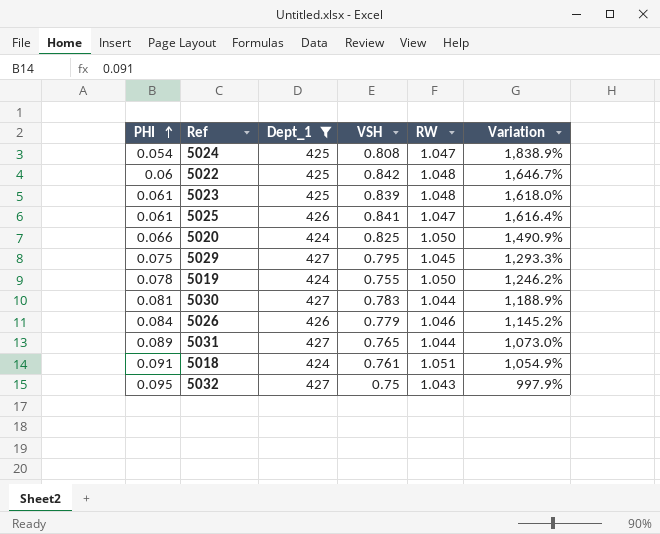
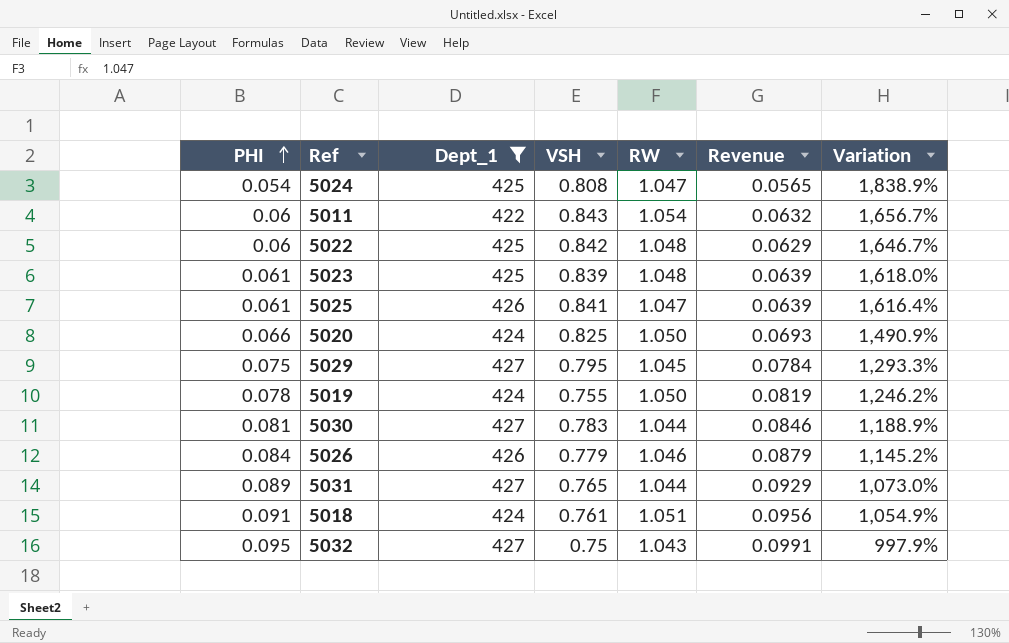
column Revenue | formula: none -> [PHI] * [RW]
row 5011: none -> 0.06 | 422 | 0.843 | 1.054 | 0.0632 | 1,656.7%

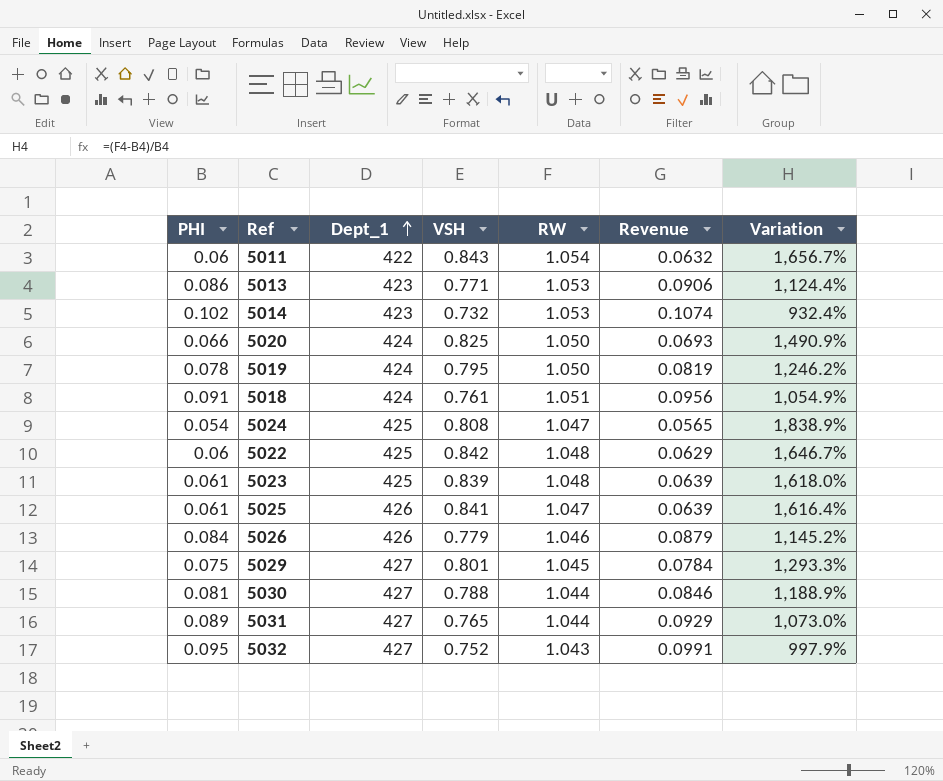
filter: Dept_1 != 423 -> none
row order: PHI ascending -> Dept_1 ascending
5019 | VSH: 0.755 -> 0.795
5029 | VSH: 0.795 -> 0.801
5030 | VSH: 0.783 -> 0.788
5032 | VSH: 0.75 -> 0.752

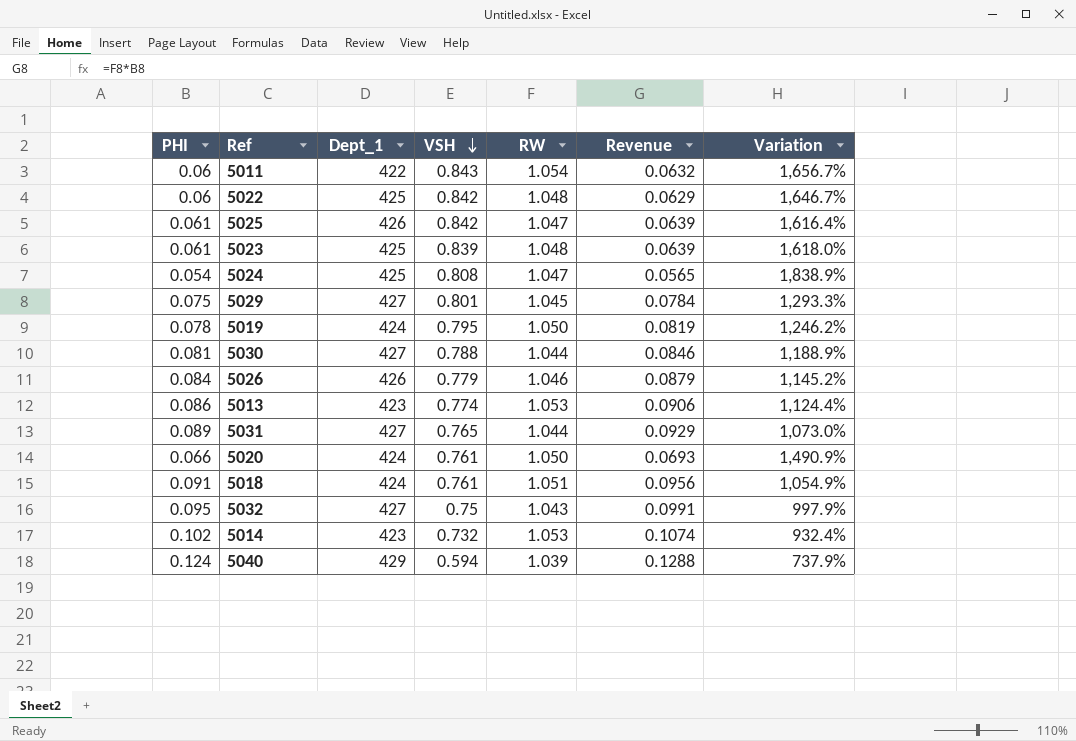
row order: Dept_1 ascending -> VSH descending
5025 | VSH: 0.841 -> 0.842
5013 | VSH: 0.771 -> 0.774
5020 | VSH: 0.825 -> 0.761
5032 | VSH: 0.752 -> 0.75
row 5040: none -> 0.124 | 429 | 0.594 | 1.039 | 0.1288 | 737.9%

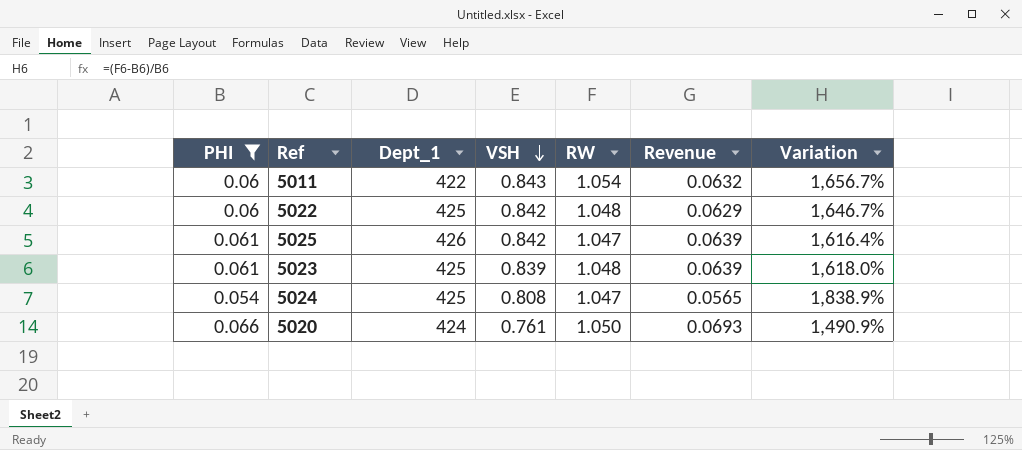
filter: none -> PHI <= 0.066

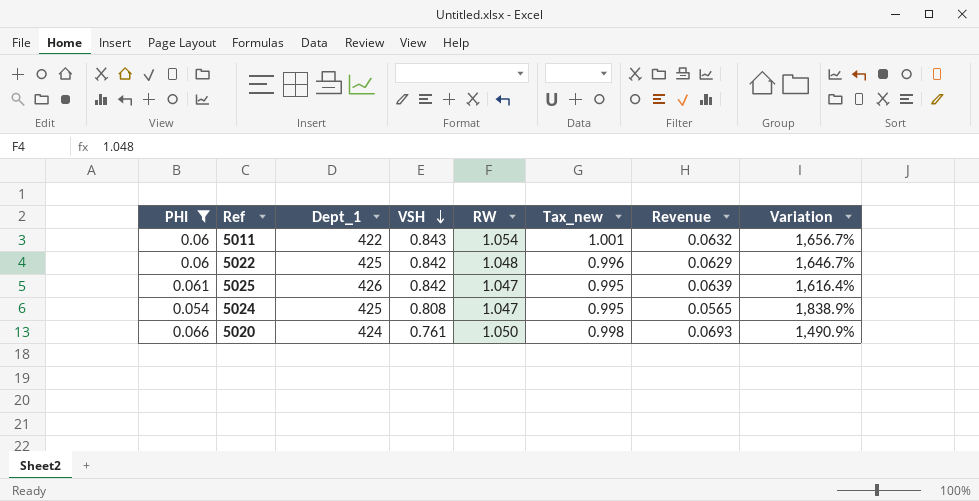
column Tax_new | formula: none -> [RW] * 0.95
row 5023: 0.061 | 425 | 0.839 | 1.048 | 0.0639 | 1,618.0% -> none

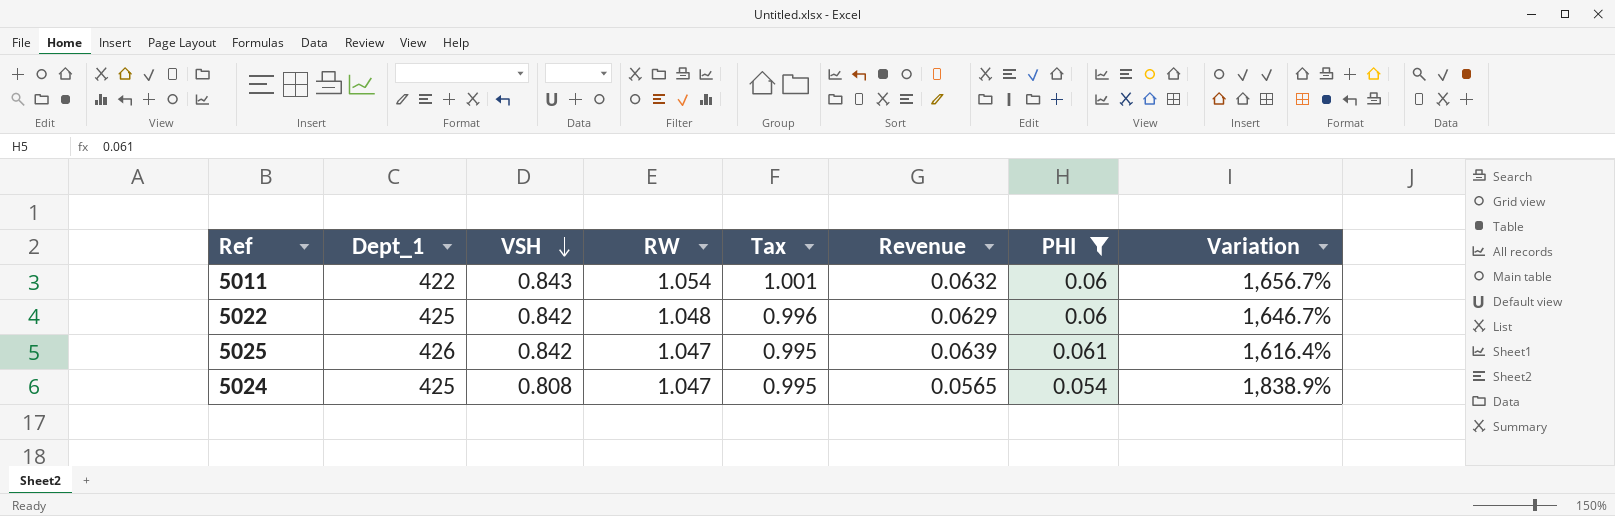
column name: Tax_new -> Tax
column PHI | position: 1 -> 7
row 5020: 0.066 | 424 | 0.761 | 1.050 | 0.998 | 0.0693 | 1,490.9% -> none

